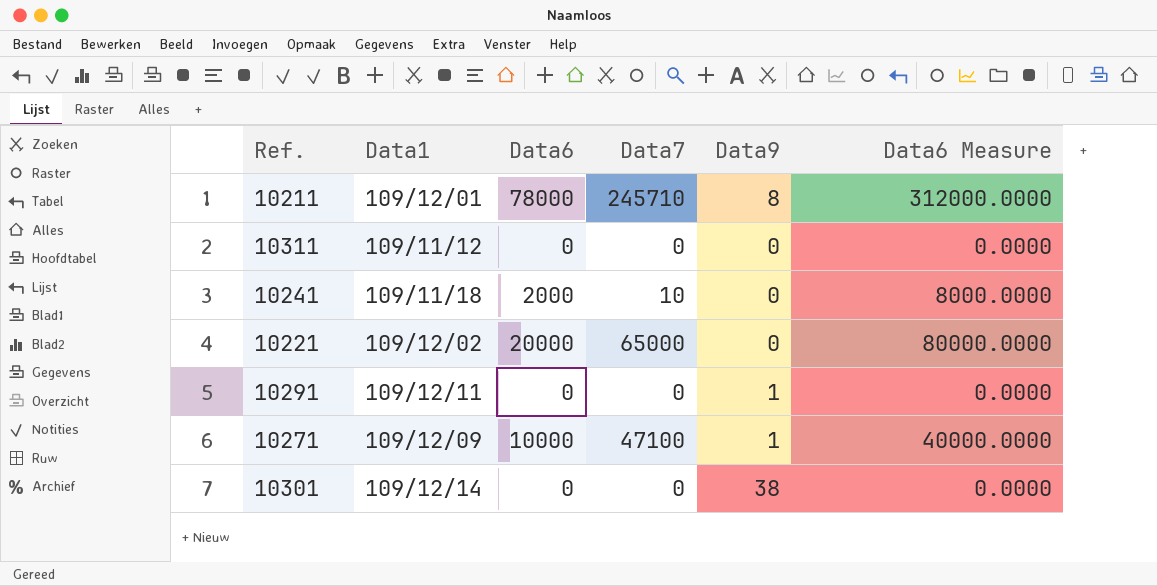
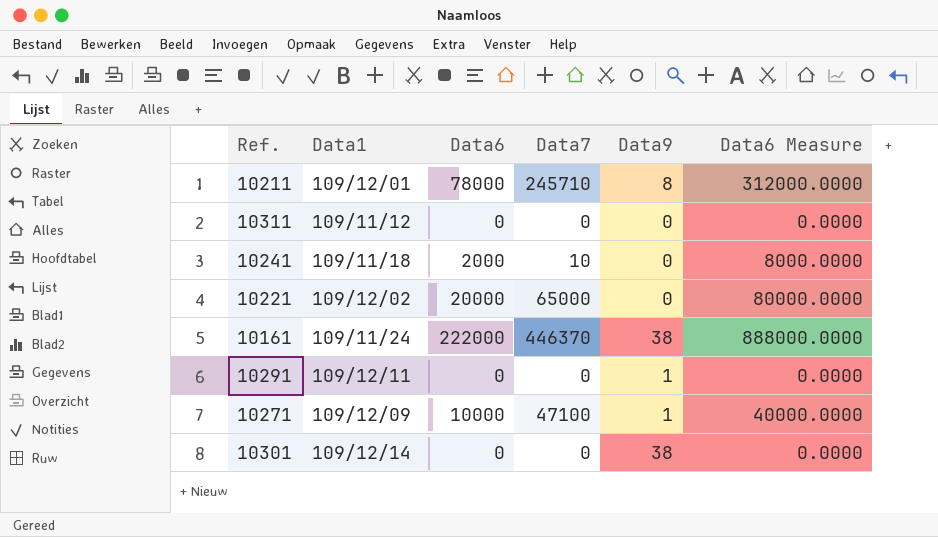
row 10161: none -> 109/11/24 | 222000 | 446370 | 38 | 888000.0000

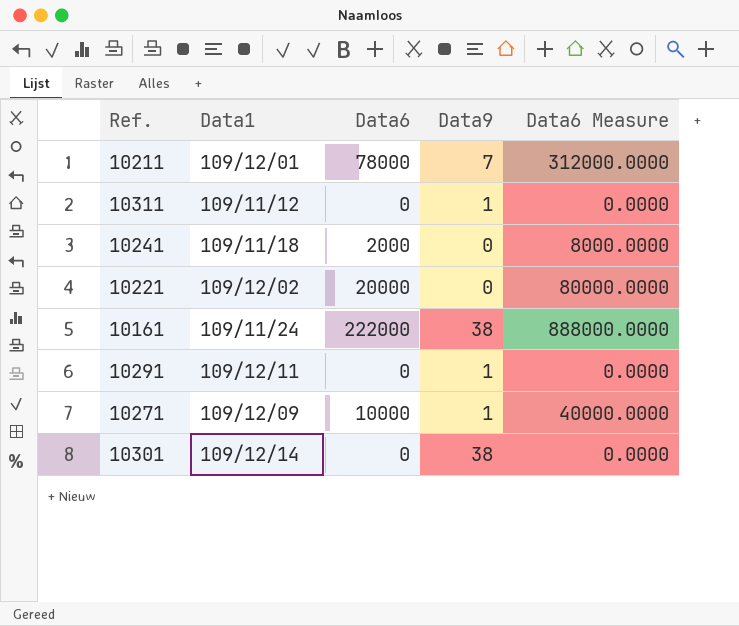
column Data7 | position: 4 -> none
10211 | Data9: 8 -> 7
10311 | Data9: 0 -> 1

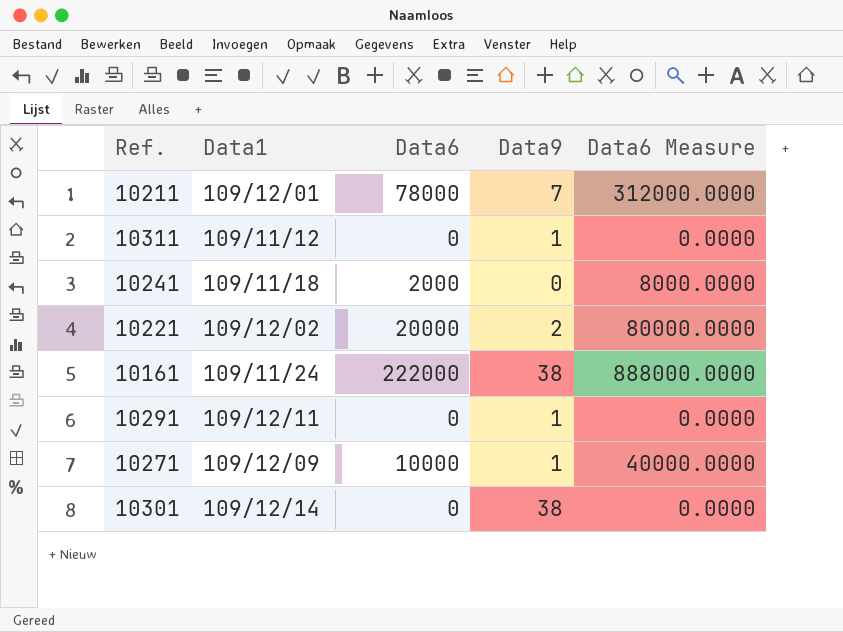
10221 | Data9: 0 -> 2

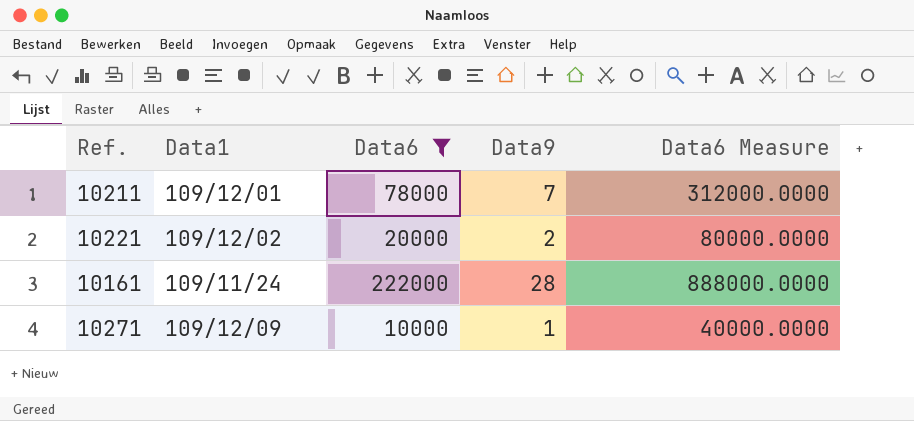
filter: none -> Data6 >= 10000
10161 | Data9: 38 -> 28

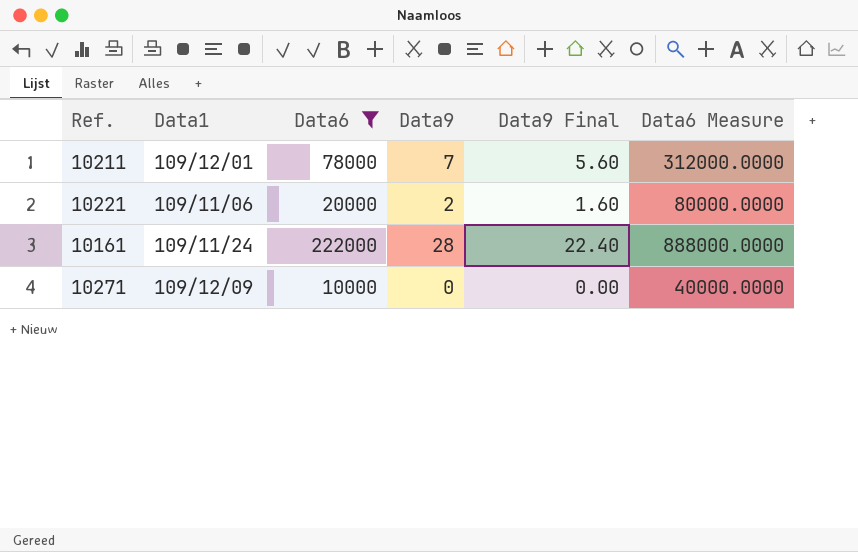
column Data9 Final | formula: none -> [Data9] * 0.8
10221 | Data1: 109/12/02 -> 109/11/06
10271 | Data9: 1 -> 0

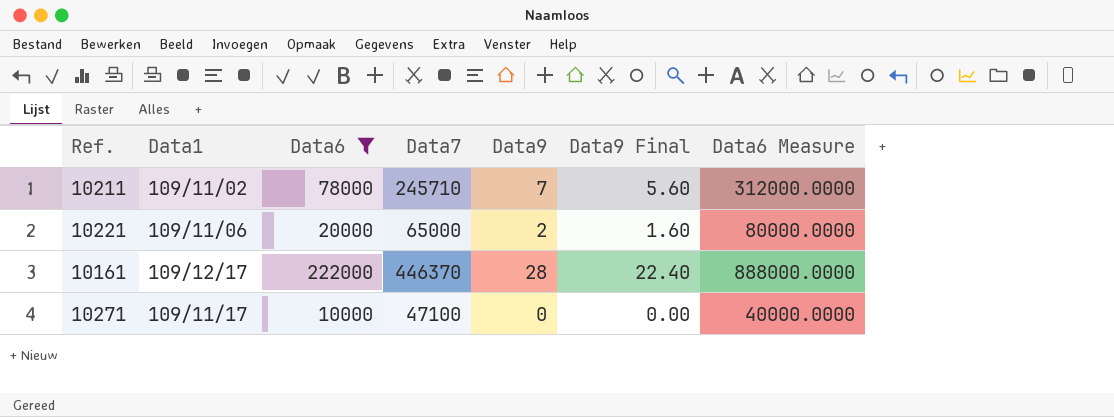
column Data7 | position: none -> 4
10211 | Data1: 109/12/01 -> 109/11/02
10161 | Data1: 109/11/24 -> 109/12/17
10271 | Data1: 109/12/09 -> 109/11/17

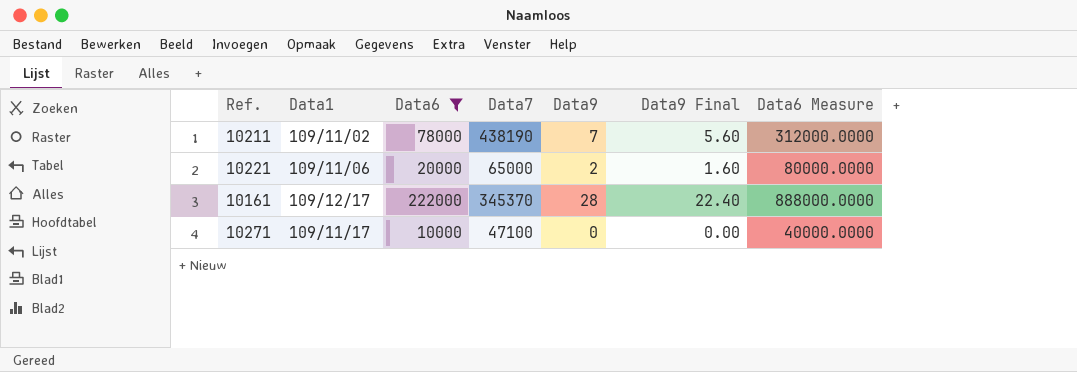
10211 | Data7: 245710 -> 438190
10161 | Data7: 446370 -> 345370

